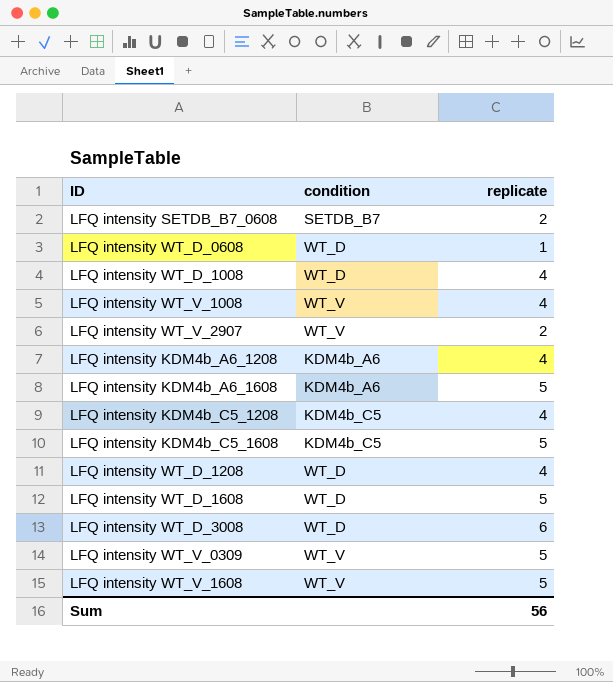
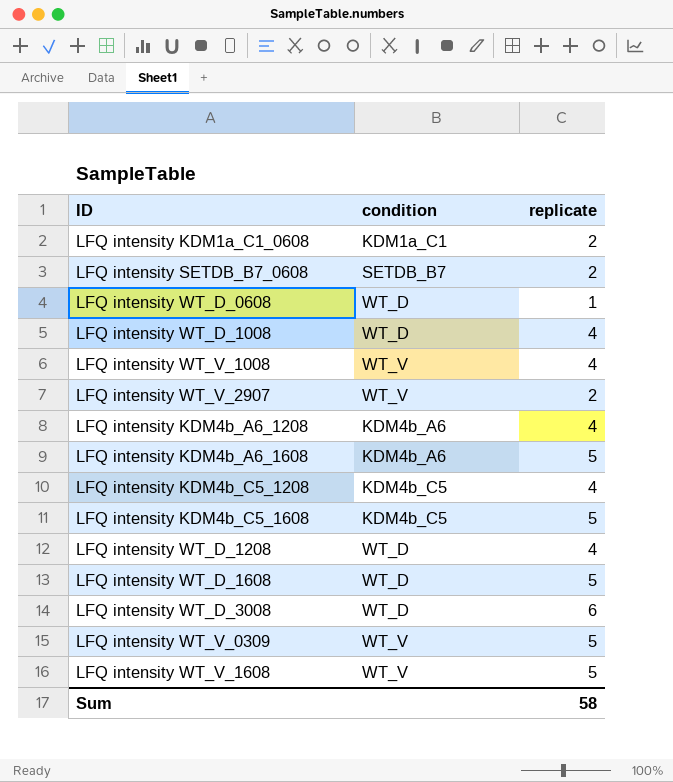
row LFQ intensity KDM1a_C1_0608: none -> KDM1a_C1 | 2
Sum | replicate: 56 -> 58

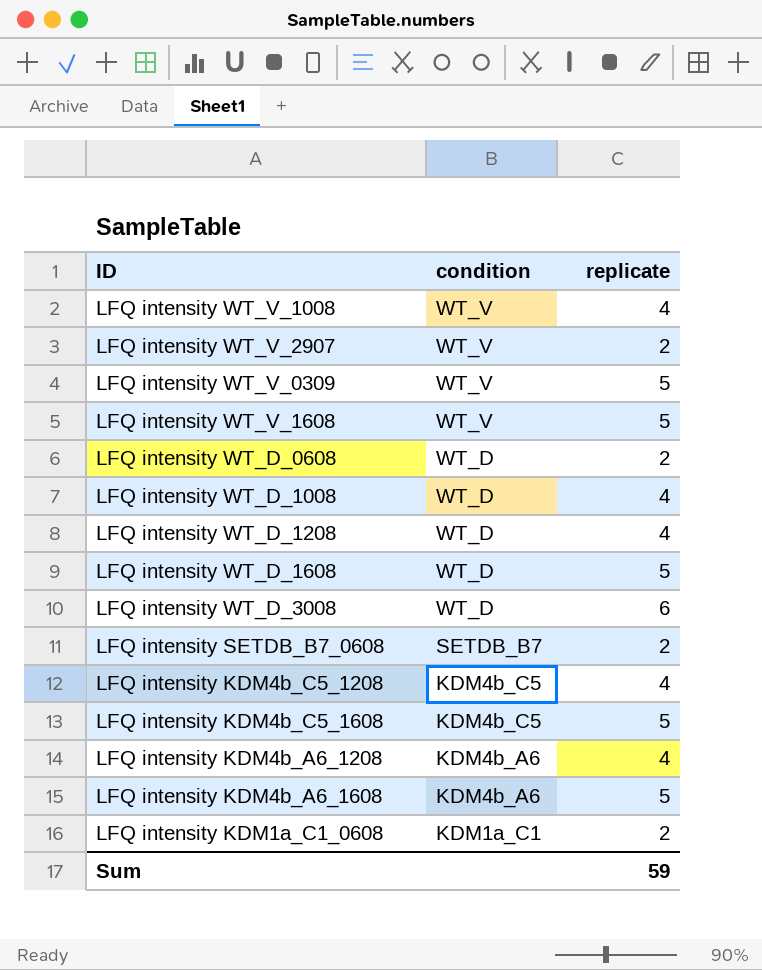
row order: none -> condition descending
LFQ intensity WT_D_0608 | replicate: 1 -> 2
Sum | replicate: 58 -> 59

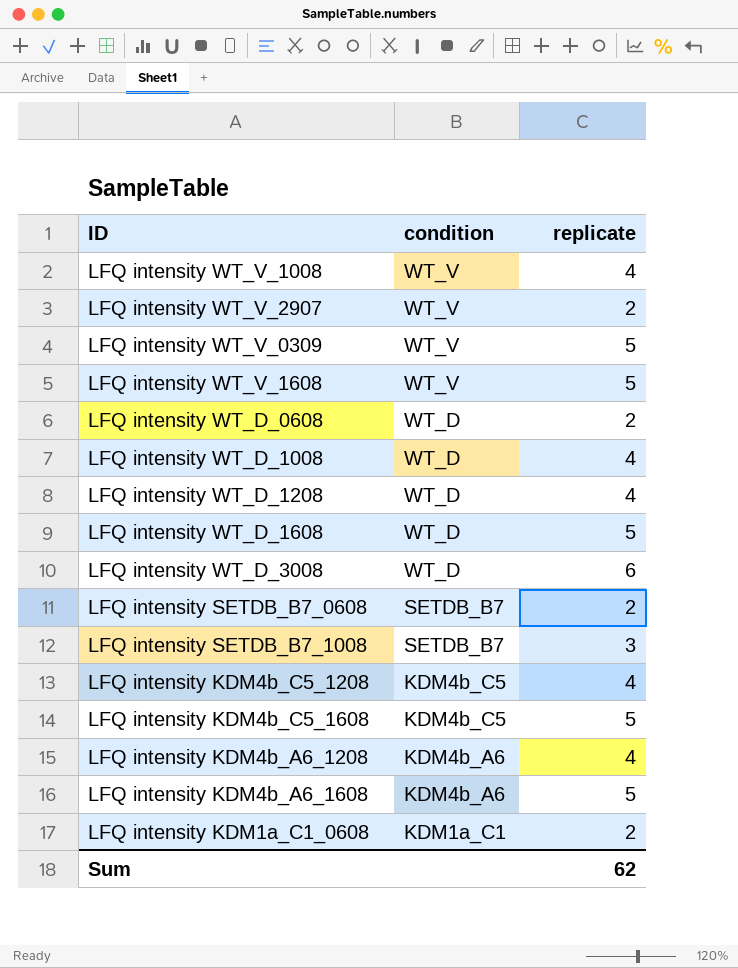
row LFQ intensity SETDB_B7_1008: none -> SETDB_B7 | 3
Sum | replicate: 59 -> 62

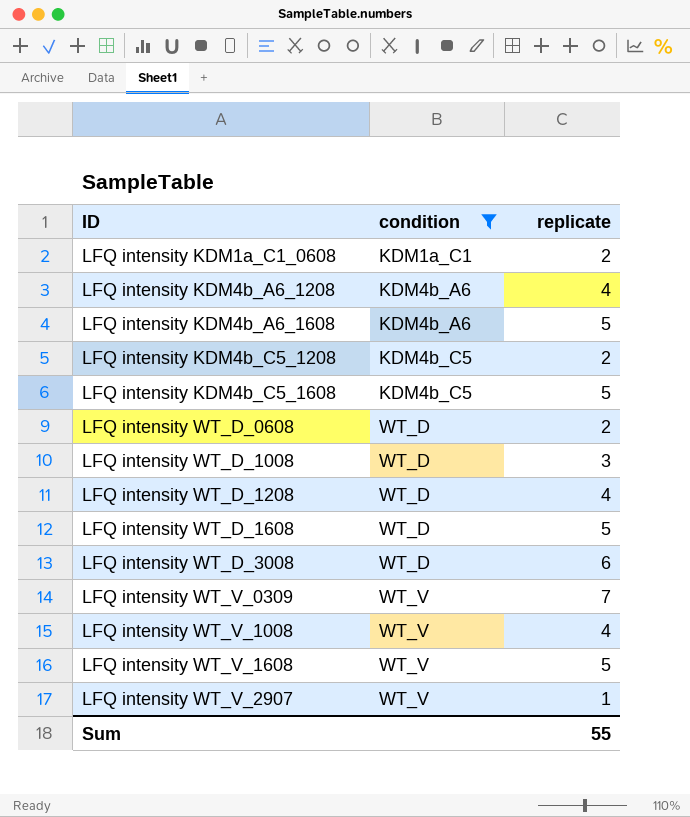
filter: none -> condition != SETDB_B7
row order: condition descending -> ID ascending
LFQ intensity KDM4b_C5_1208 | replicate: 4 -> 2
LFQ intensity WT_D_1008 | replicate: 4 -> 3
LFQ intensity WT_V_0309 | replicate: 5 -> 7
LFQ intensity WT_V_2907 | replicate: 2 -> 1
Sum | replicate: 62 -> 55

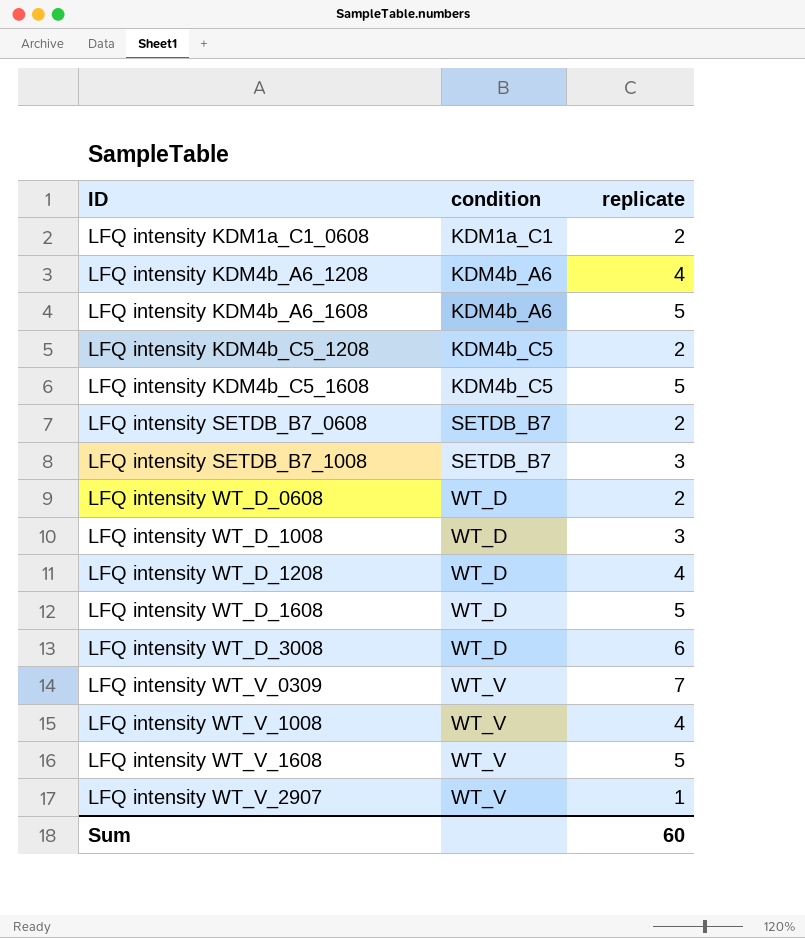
filter: condition != SETDB_B7 -> none
Sum | replicate: 55 -> 60

